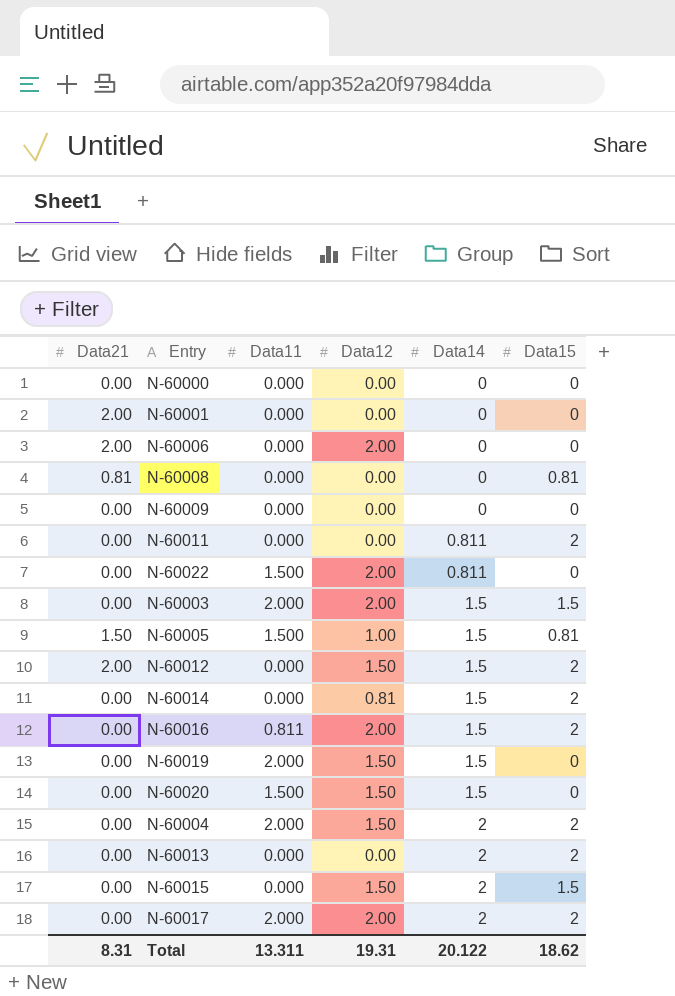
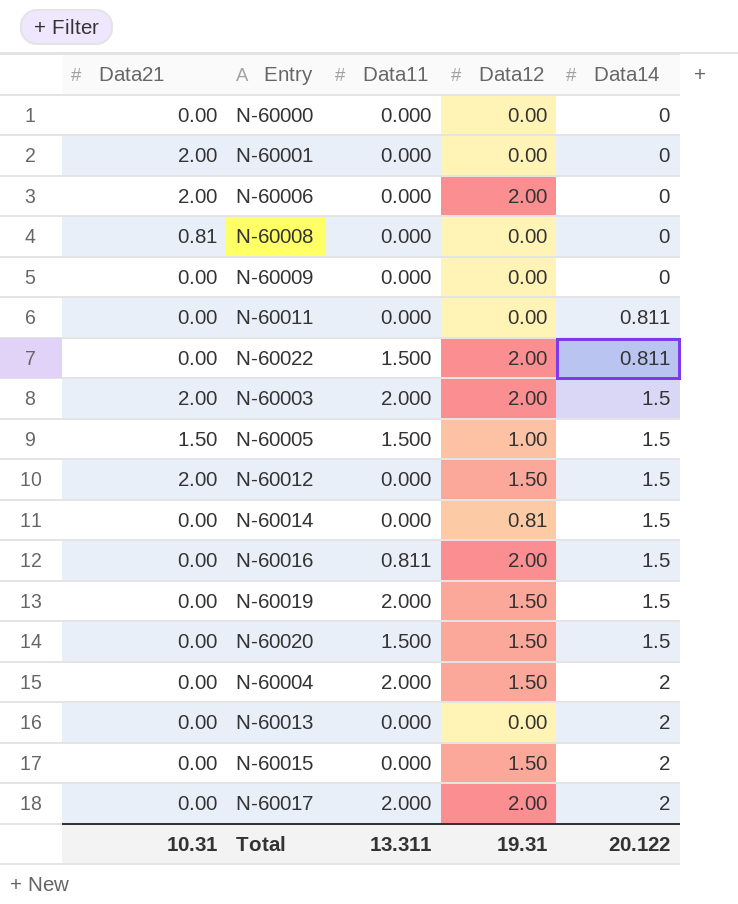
column Data15 | position: 6 -> none
N-60003 | Data21: 0.00 -> 2.00
Total | Data21: 8.31 -> 10.31

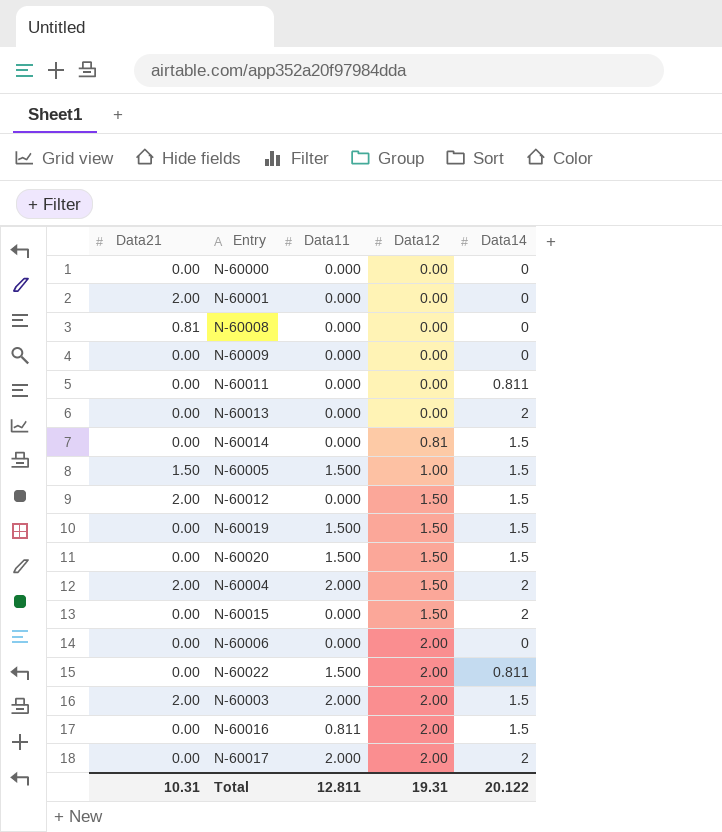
row order: Data14 ascending -> Data12 ascending
N-60019 | Data11: 2.000 -> 1.500
N-60004 | Data21: 0.00 -> 2.00
N-60006 | Data21: 2.00 -> 0.00
Total | Data11: 13.311 -> 12.811

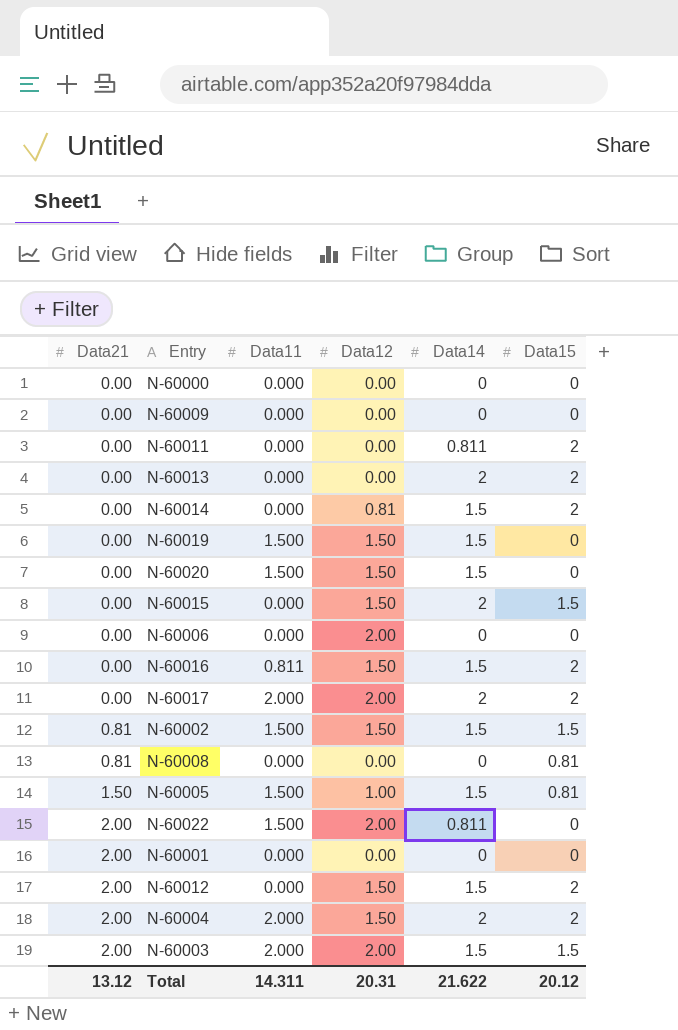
row order: Data12 ascending -> Data21 ascending
column Data15 | position: none -> 6
N-60016 | Data12: 2.00 -> 1.50
row N-60002: none -> 0.81 | 1.500 | 1.50 | 1.5 | 1.5
N-60022 | Data21: 0.00 -> 2.00
Total | Data21: 10.31 -> 13.12
Total | Data11: 12.811 -> 14.311
Total | Data12: 19.31 -> 20.31
Total | Data14: 20.122 -> 21.622

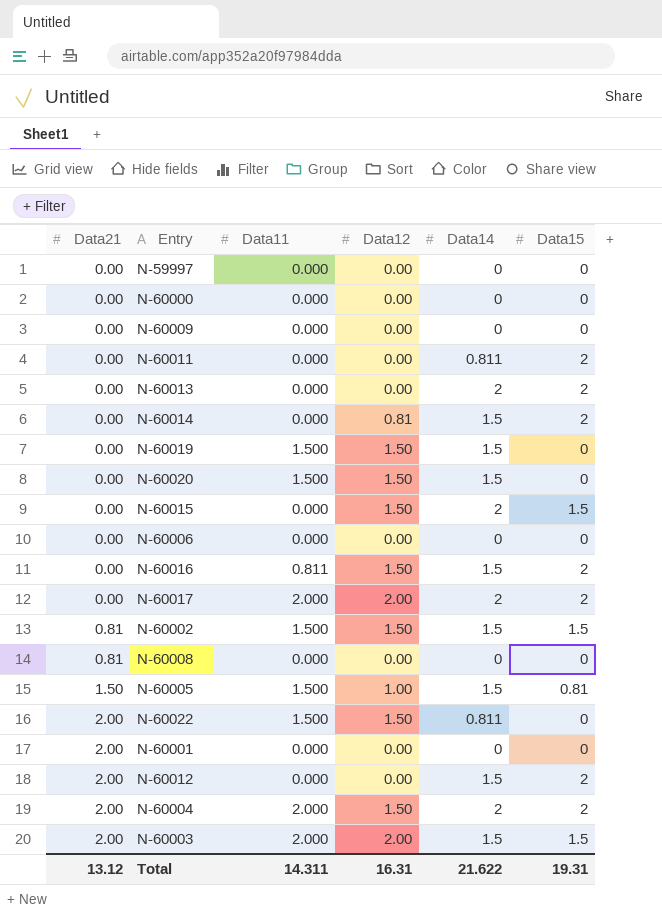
row N-59997: none -> 0.00 | 0.000 | 0.00 | 0 | 0
N-60006 | Data12: 2.00 -> 0.00
N-60008 | Data15: 0.81 -> 0
N-60022 | Data12: 2.00 -> 1.50
N-60012 | Data12: 1.50 -> 0.00
Total | Data12: 20.31 -> 16.31
Total | Data15: 20.12 -> 19.31

